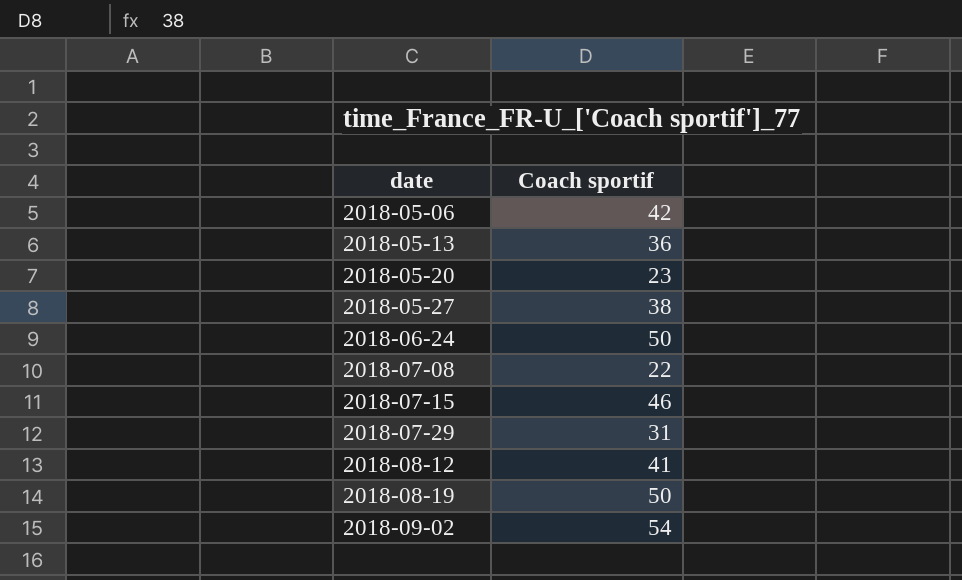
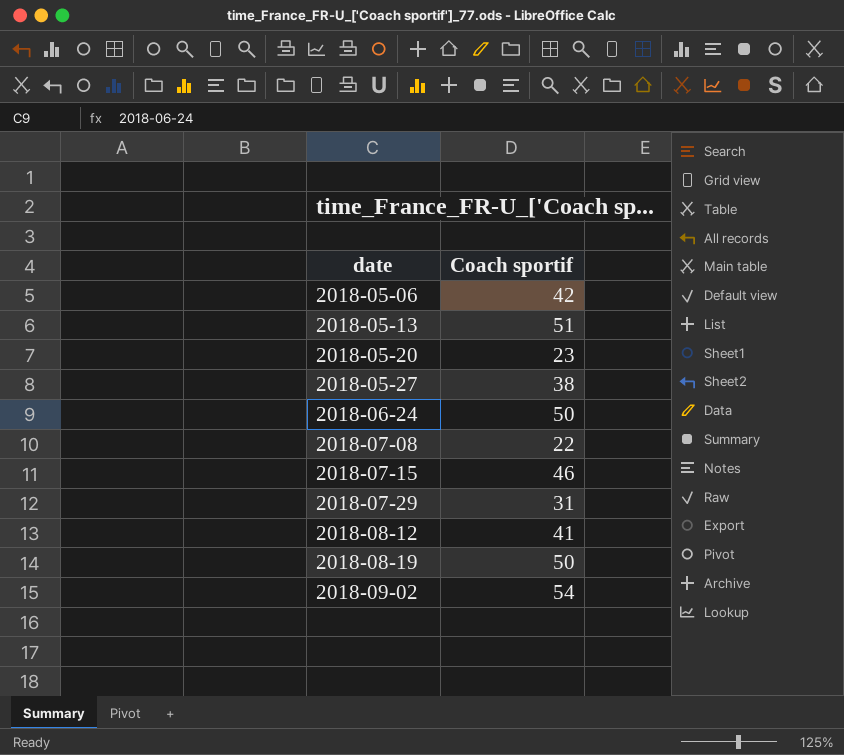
2018-05-13 | Coach sportif: 36 -> 51

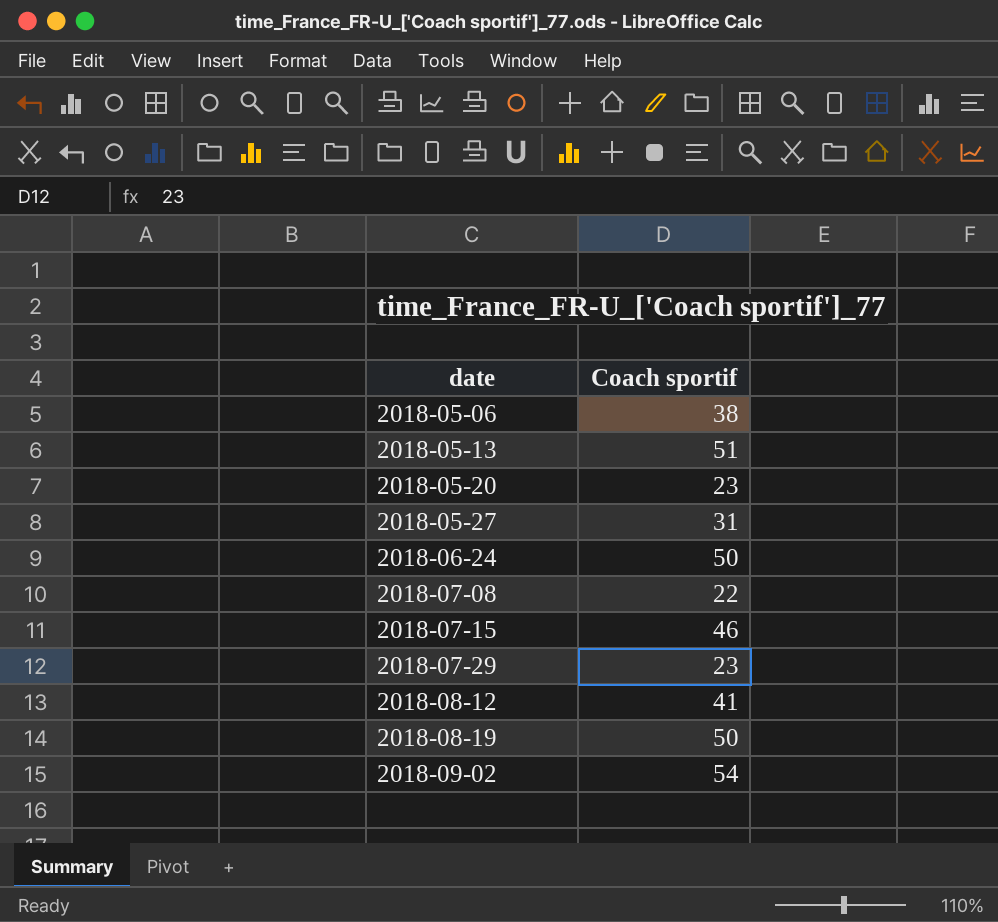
2018-05-06 | Coach sportif: 42 -> 38
2018-05-27 | Coach sportif: 38 -> 31
2018-07-29 | Coach sportif: 31 -> 23

